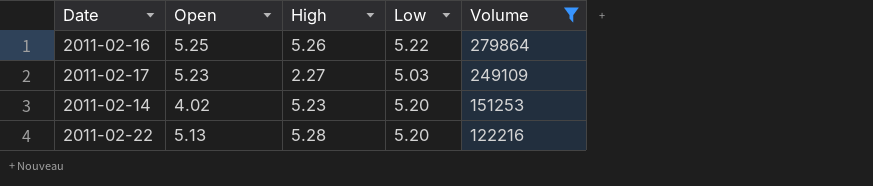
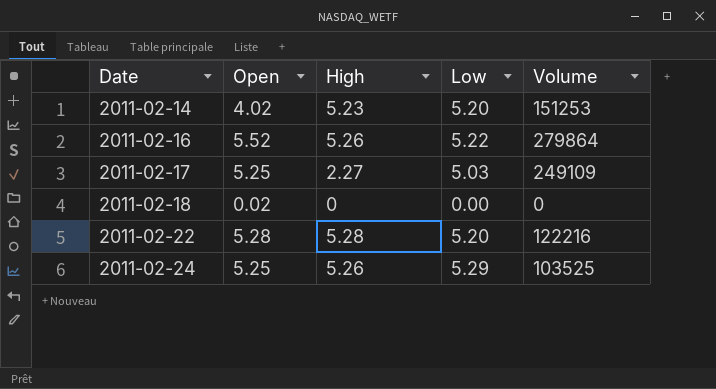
filter: Volume >= 122216 -> none
row order: Volume descending -> Date ascending
2011-02-16 | Open: 5.25 -> 5.52
2011-02-17 | Open: 5.23 -> 5.25
2011-02-22 | Open: 5.13 -> 5.28

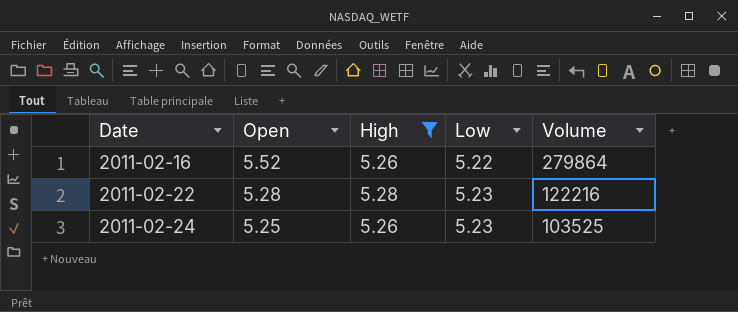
filter: none -> High >= 5.26
2011-02-22 | Low: 5.20 -> 5.23
2011-02-24 | Low: 5.29 -> 5.23

